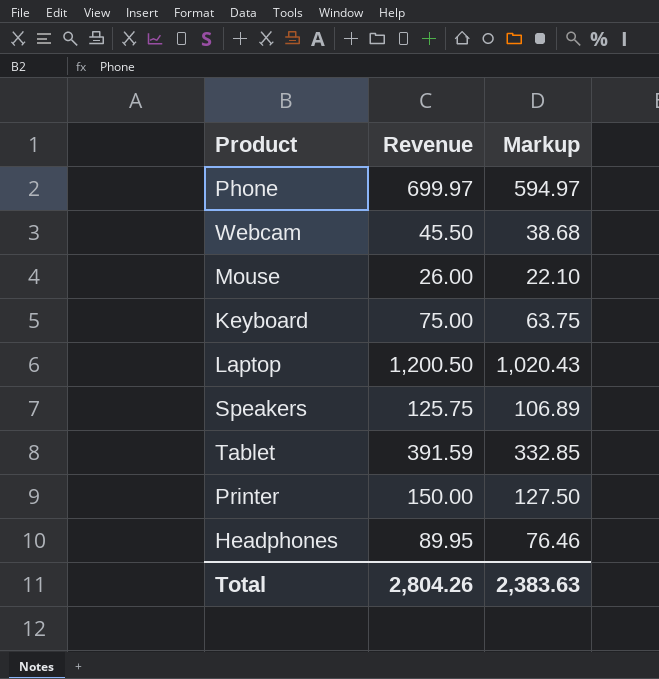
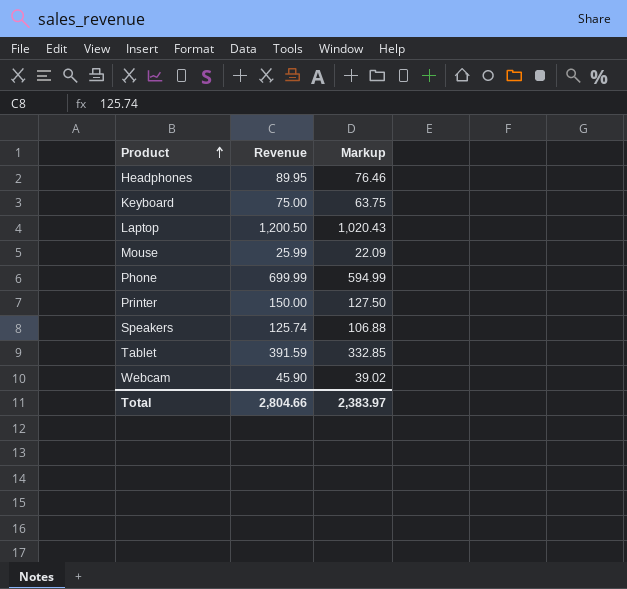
row order: none -> Product ascending
Mouse | Revenue: 26.00 -> 25.99
Mouse | Markup: 22.10 -> 22.09
Phone | Revenue: 699.97 -> 699.99
Phone | Markup: 594.97 -> 594.99
Speakers | Revenue: 125.75 -> 125.74
Speakers | Markup: 106.89 -> 106.88
Webcam | Revenue: 45.50 -> 45.90
Webcam | Markup: 38.68 -> 39.02
Total | Revenue: 2,804.26 -> 2,804.66
Total | Markup: 2,383.63 -> 2,383.97

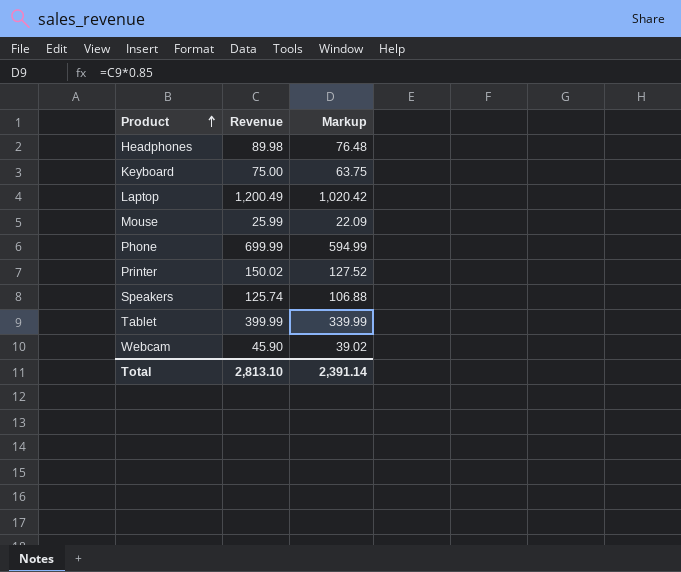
Headphones | Revenue: 89.95 -> 89.98
Headphones | Markup: 76.46 -> 76.48
Laptop | Revenue: 1,200.50 -> 1,200.49
Laptop | Markup: 1,020.43 -> 1,020.42
Printer | Revenue: 150.00 -> 150.02
Printer | Markup: 127.50 -> 127.52
Tablet | Revenue: 391.59 -> 399.99
Tablet | Markup: 332.85 -> 339.99
Total | Revenue: 2,804.66 -> 2,813.10
Total | Markup: 2,383.97 -> 2,391.14

